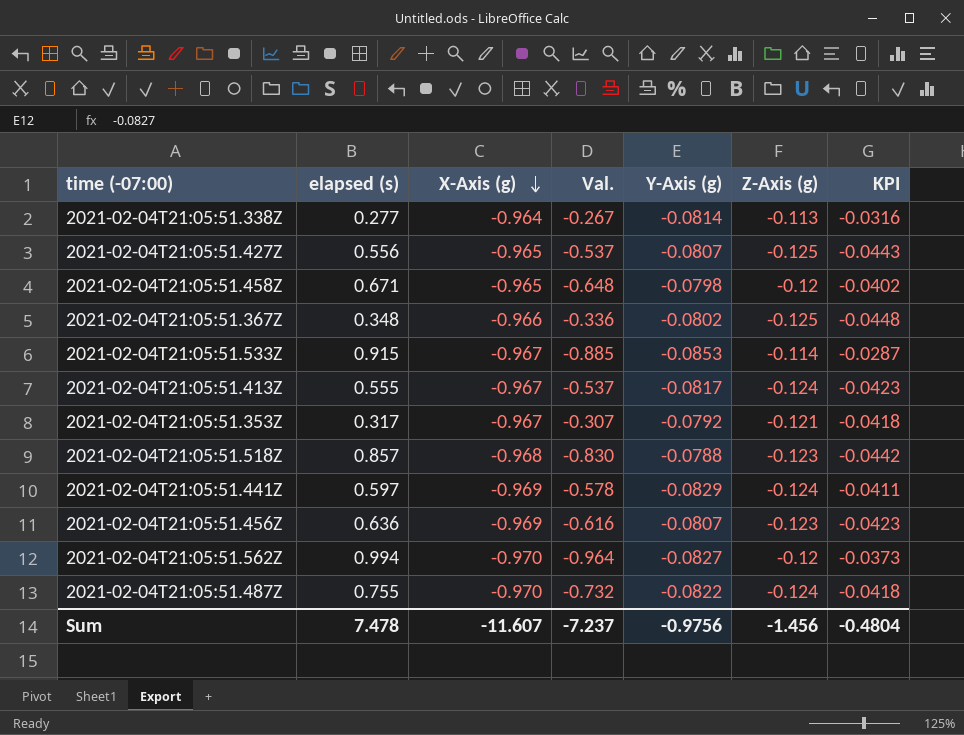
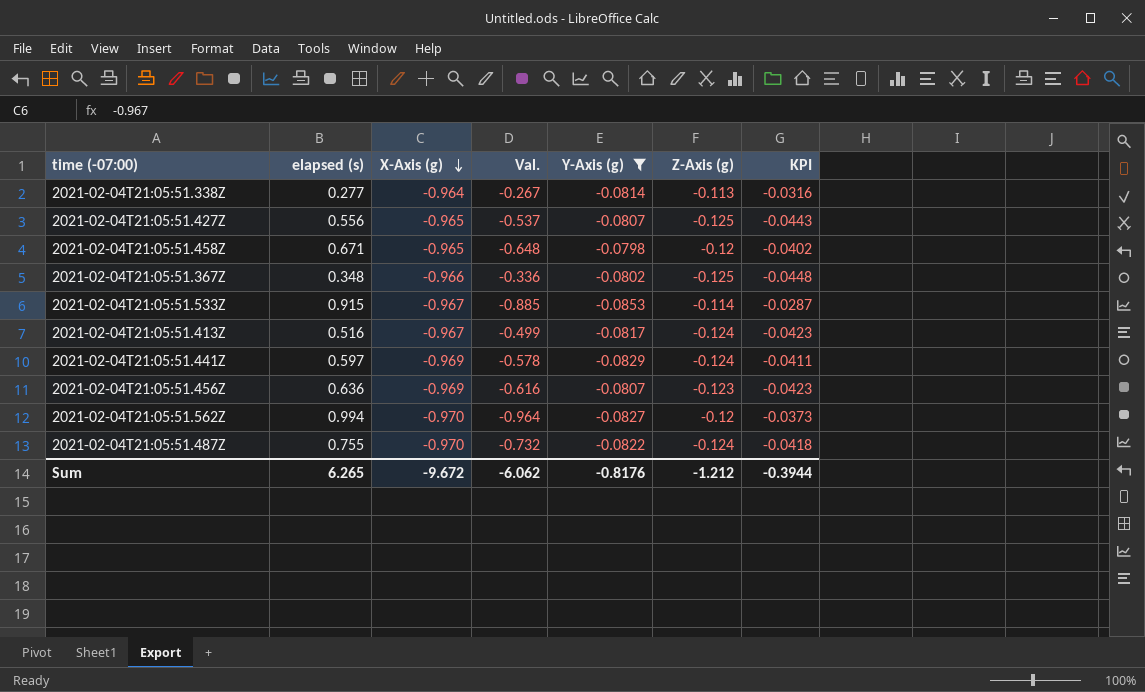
filter: none -> Y-Axis (g) <= -0.0798
2021-02-04T21:05:51.413Z | elapsed (s): 0.555 -> 0.516
2021-02-04T21:05:51.413Z | Val.: -0.537 -> -0.499
Sum | elapsed (s): 7.478 -> 6.265
Sum | X-Axis (g): -11.607 -> -9.672
Sum | Val.: -7.237 -> -6.062
Sum | Y-Axis (g): -0.9756 -> -0.8176
Sum | Z-Axis (g): -1.456 -> -1.212
Sum | KPI: -0.4804 -> -0.3944

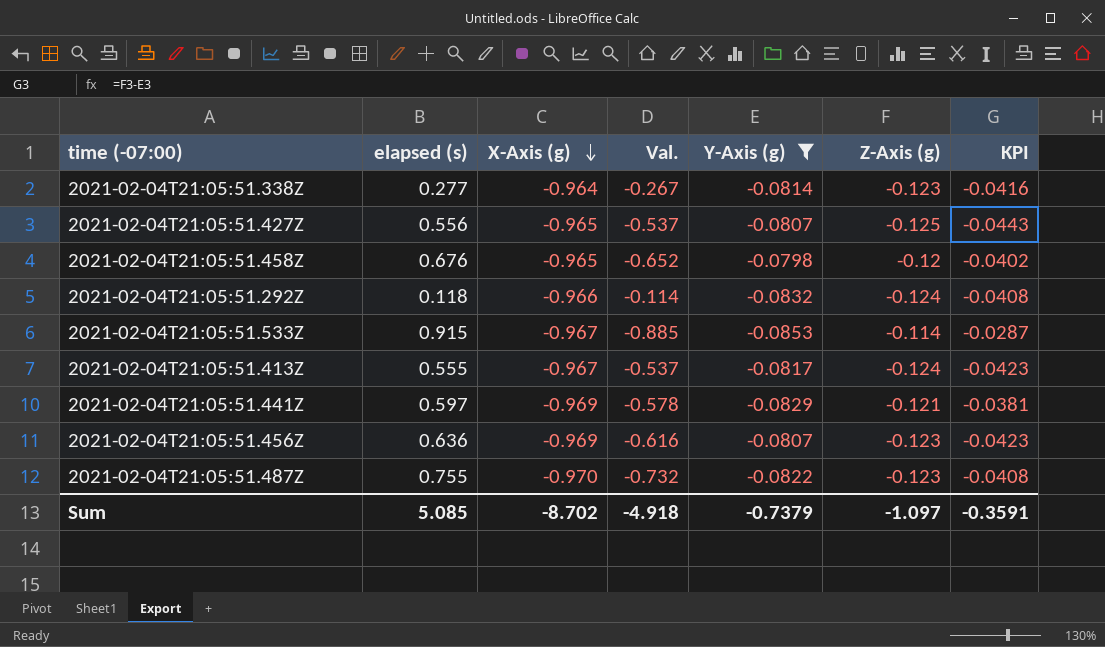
row 2021-02-04T21:05:51.367Z: 0.348 | -0.966 | -0.336 | -0.0802 | -0.125 | -0.0448 -> none
row 2021-02-04T21:05:51.562Z: 0.994 | -0.970 | -0.964 | -0.0827 | -0.12 | -0.0373 -> none
2021-02-04T21:05:51.338Z | Z-Axis (g): -0.113 -> -0.123
2021-02-04T21:05:51.338Z | KPI: -0.0316 -> -0.0416
2021-02-04T21:05:51.458Z | elapsed (s): 0.671 -> 0.676
2021-02-04T21:05:51.458Z | Val.: -0.648 -> -0.652
row 2021-02-04T21:05:51.292Z: none -> 0.118 | -0.966 | -0.114 | -0.0832 | -0.124 | -0.0408
2021-02-04T21:05:51.413Z | elapsed (s): 0.516 -> 0.555
2021-02-04T21:05:51.413Z | Val.: -0.499 -> -0.537
2021-02-04T21:05:51.441Z | Z-Axis (g): -0.124 -> -0.121
2021-02-04T21:05:51.441Z | KPI: -0.0411 -> -0.0381
2021-02-04T21:05:51.487Z | Z-Axis (g): -0.124 -> -0.123
2021-02-04T21:05:51.487Z | KPI: -0.0418 -> -0.0408
Sum | elapsed (s): 6.265 -> 5.085
Sum | X-Axis (g): -9.672 -> -8.702
Sum | Val.: -6.062 -> -4.918
Sum | Y-Axis (g): -0.8176 -> -0.7379
Sum | Z-Axis (g): -1.212 -> -1.097
Sum | KPI: -0.3944 -> -0.3591

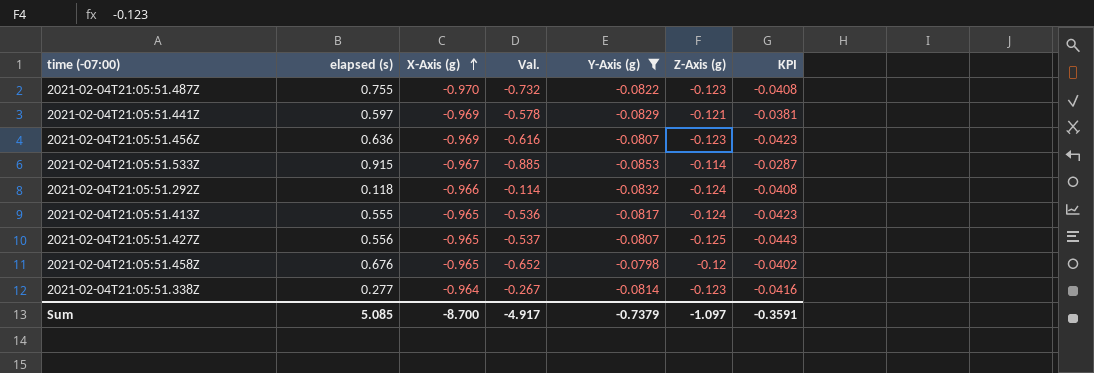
row order: X-Axis (g) descending -> X-Axis (g) ascending
2021-02-04T21:05:51.413Z | X-Axis (g): -0.967 -> -0.965
2021-02-04T21:05:51.413Z | Val.: -0.537 -> -0.536
Sum | X-Axis (g): -8.702 -> -8.700
Sum | Val.: -4.918 -> -4.917

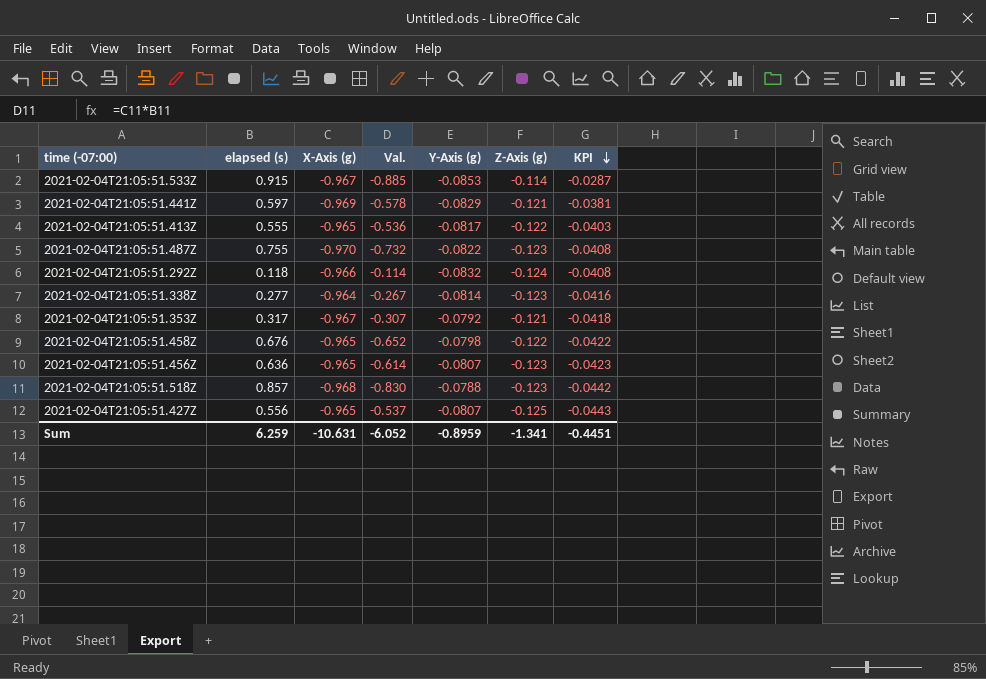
filter: Y-Axis (g) <= -0.0798 -> none
row order: X-Axis (g) ascending -> KPI descending
2021-02-04T21:05:51.413Z | Z-Axis (g): -0.124 -> -0.122
2021-02-04T21:05:51.413Z | KPI: -0.0423 -> -0.0403
2021-02-04T21:05:51.458Z | Z-Axis (g): -0.12 -> -0.122
2021-02-04T21:05:51.458Z | KPI: -0.0402 -> -0.0422
2021-02-04T21:05:51.456Z | X-Axis (g): -0.969 -> -0.965
2021-02-04T21:05:51.456Z | Val.: -0.616 -> -0.614
Sum | elapsed (s): 5.085 -> 6.259
Sum | X-Axis (g): -8.700 -> -10.631
Sum | Val.: -4.917 -> -6.052
Sum | Y-Axis (g): -0.7379 -> -0.8959
Sum | Z-Axis (g): -1.097 -> -1.341
Sum | KPI: -0.3591 -> -0.4451

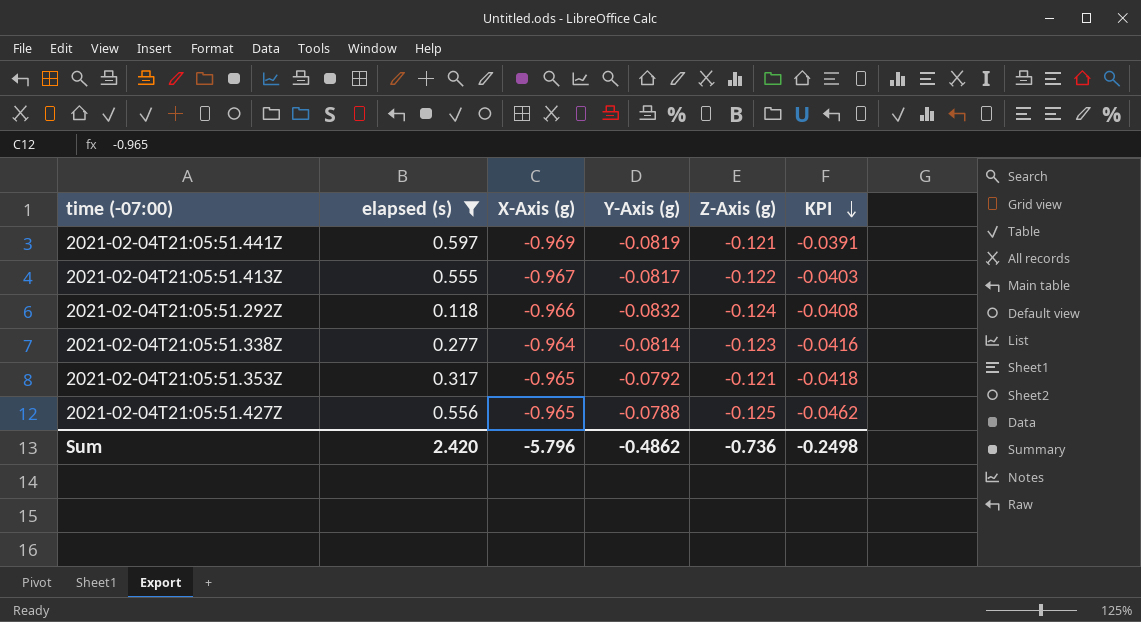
filter: none -> elapsed (s) <= 0.597
column Val. | formula: [elapsed (s)] * [X-Axis (g)] -> none
2021-02-04T21:05:51.441Z | Y-Axis (g): -0.0829 -> -0.0819
2021-02-04T21:05:51.441Z | KPI: -0.0381 -> -0.0391
2021-02-04T21:05:51.413Z | X-Axis (g): -0.965 -> -0.967
2021-02-04T21:05:51.353Z | X-Axis (g): -0.967 -> -0.965
2021-02-04T21:05:51.427Z | Y-Axis (g): -0.0807 -> -0.0788
2021-02-04T21:05:51.427Z | KPI: -0.0443 -> -0.0462
Sum | elapsed (s): 6.259 -> 2.420
Sum | X-Axis (g): -10.631 -> -5.796
Sum | Y-Axis (g): -0.8959 -> -0.4862
Sum | Z-Axis (g): -1.341 -> -0.736
Sum | KPI: -0.4451 -> -0.2498

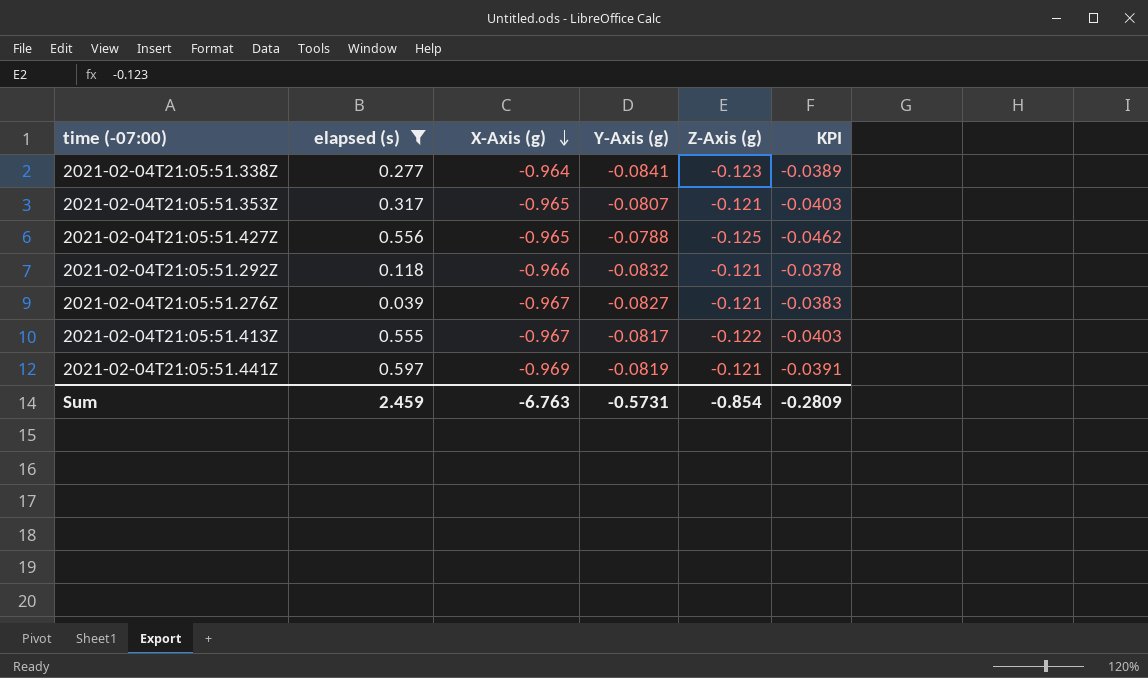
row order: KPI descending -> X-Axis (g) descending
2021-02-04T21:05:51.338Z | Y-Axis (g): -0.0814 -> -0.0841
2021-02-04T21:05:51.338Z | KPI: -0.0416 -> -0.0389
2021-02-04T21:05:51.353Z | Y-Axis (g): -0.0792 -> -0.0807
2021-02-04T21:05:51.353Z | KPI: -0.0418 -> -0.0403
2021-02-04T21:05:51.292Z | Z-Axis (g): -0.124 -> -0.121
2021-02-04T21:05:51.292Z | KPI: -0.0408 -> -0.0378
row 2021-02-04T21:05:51.276Z: none -> 0.039 | -0.967 | -0.0827 | -0.121 | -0.0383
Sum | elapsed (s): 2.420 -> 2.459
Sum | X-Axis (g): -5.796 -> -6.763
Sum | Y-Axis (g): -0.4862 -> -0.5731
Sum | Z-Axis (g): -0.736 -> -0.854
Sum | KPI: -0.2498 -> -0.2809

